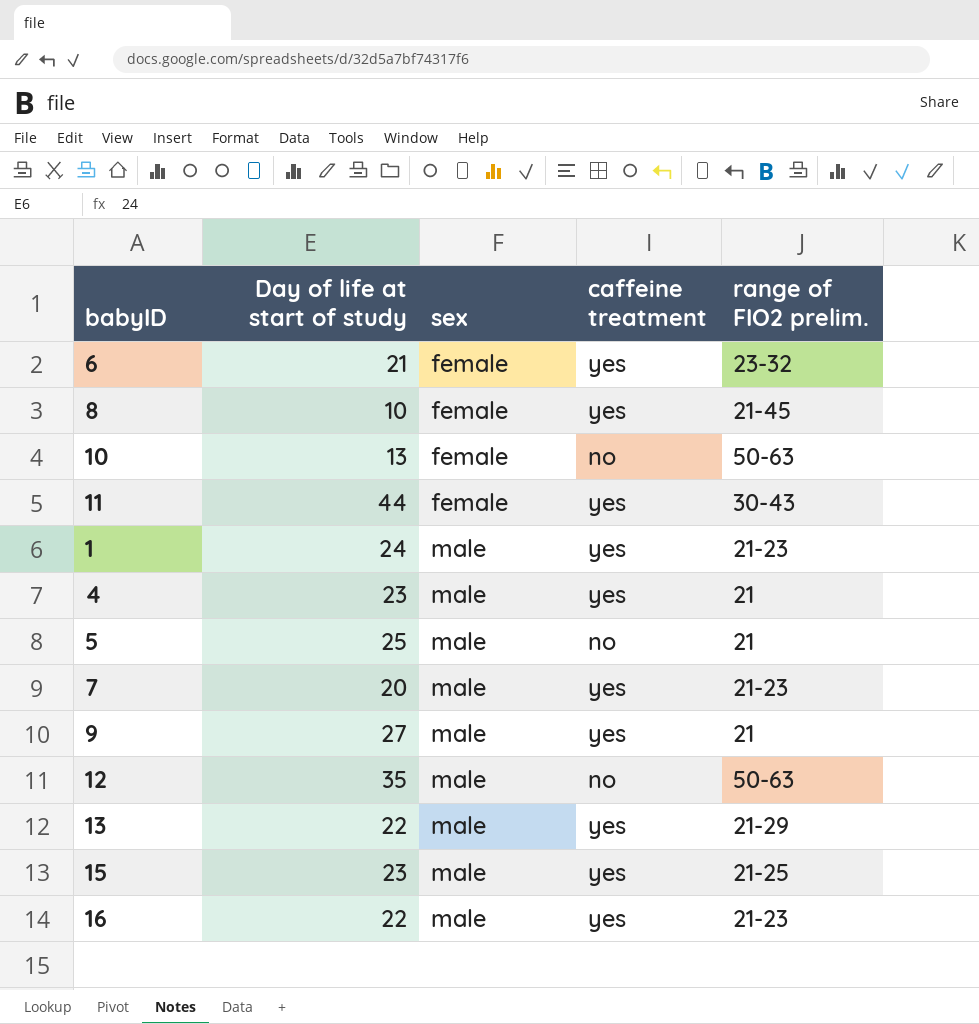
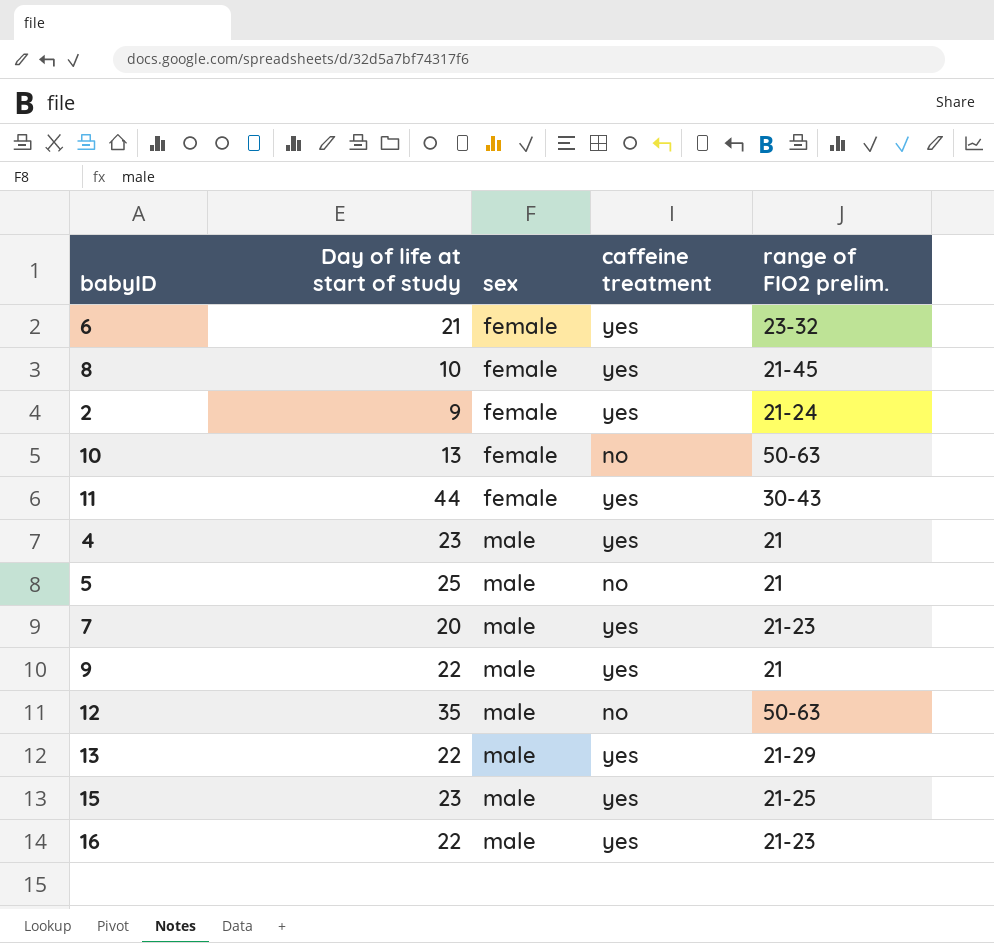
row 1: 24 | male | yes | 21-23 -> none
row 2: none -> 9 | female | yes | 21-24
9 | Day of life at start of study: 27 -> 22

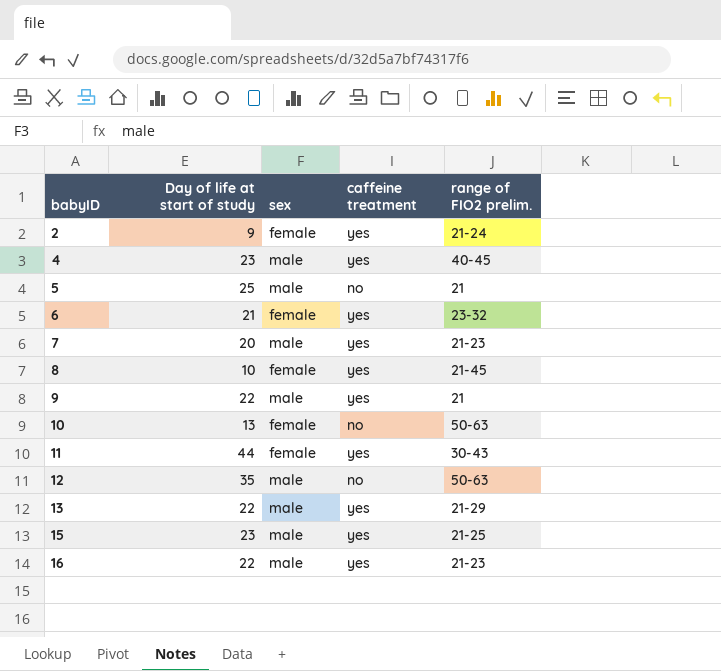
row order: sex ascending -> babyID ascending
4 | range of FIO2 prelim.: 21 -> 40-45

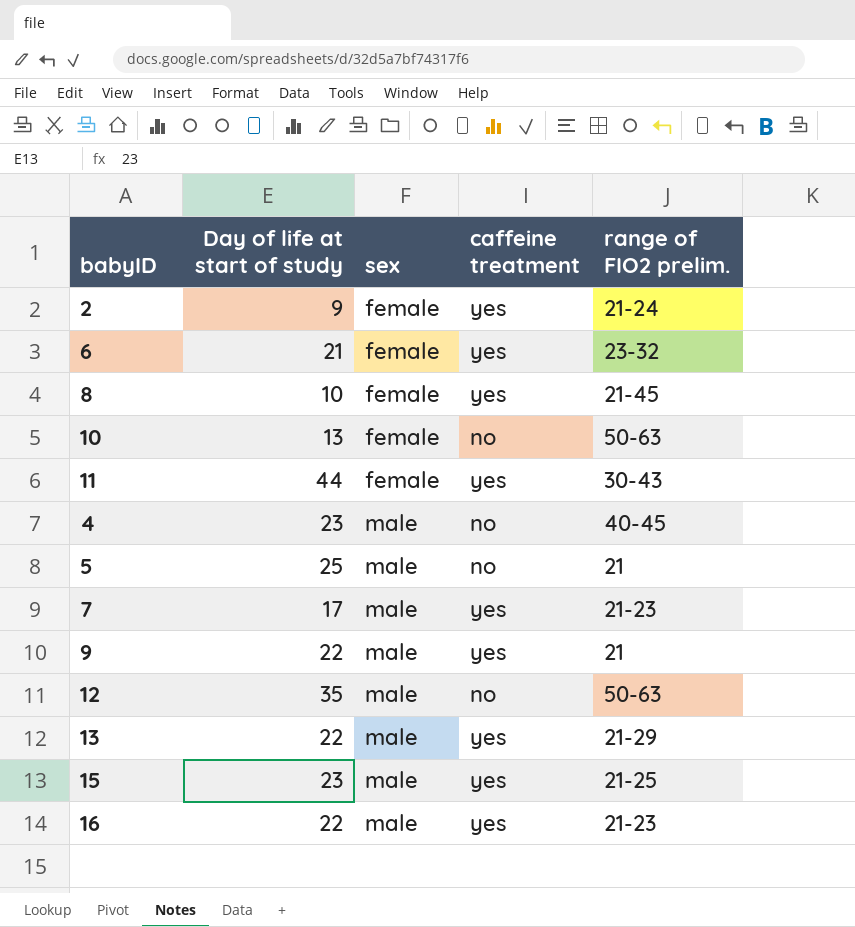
row order: babyID ascending -> sex ascending
4 | caffeine treatment: yes -> no
7 | Day of life at start of study: 20 -> 17

